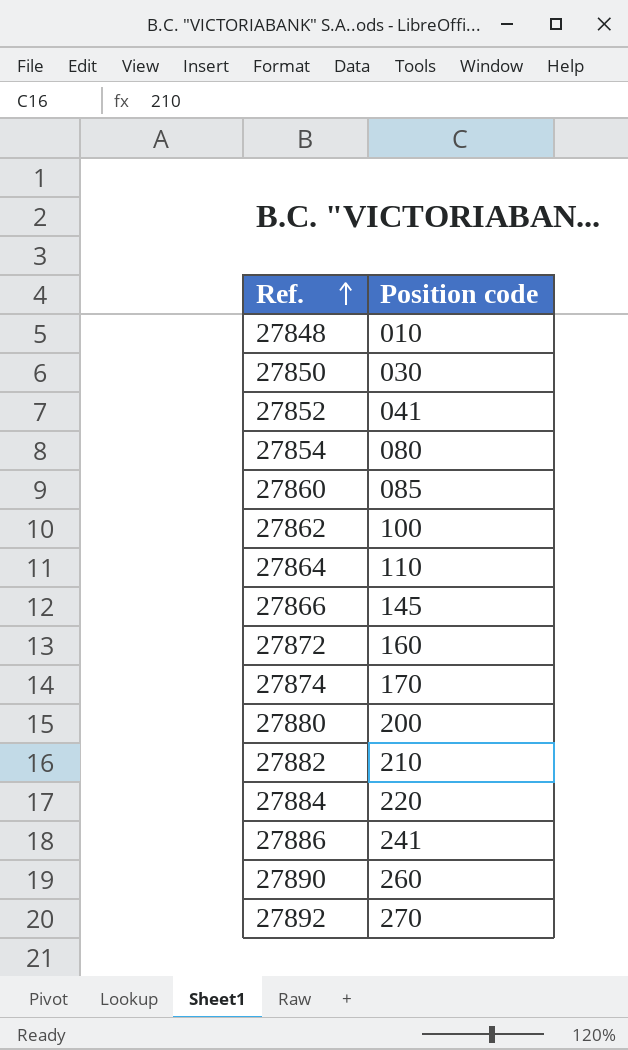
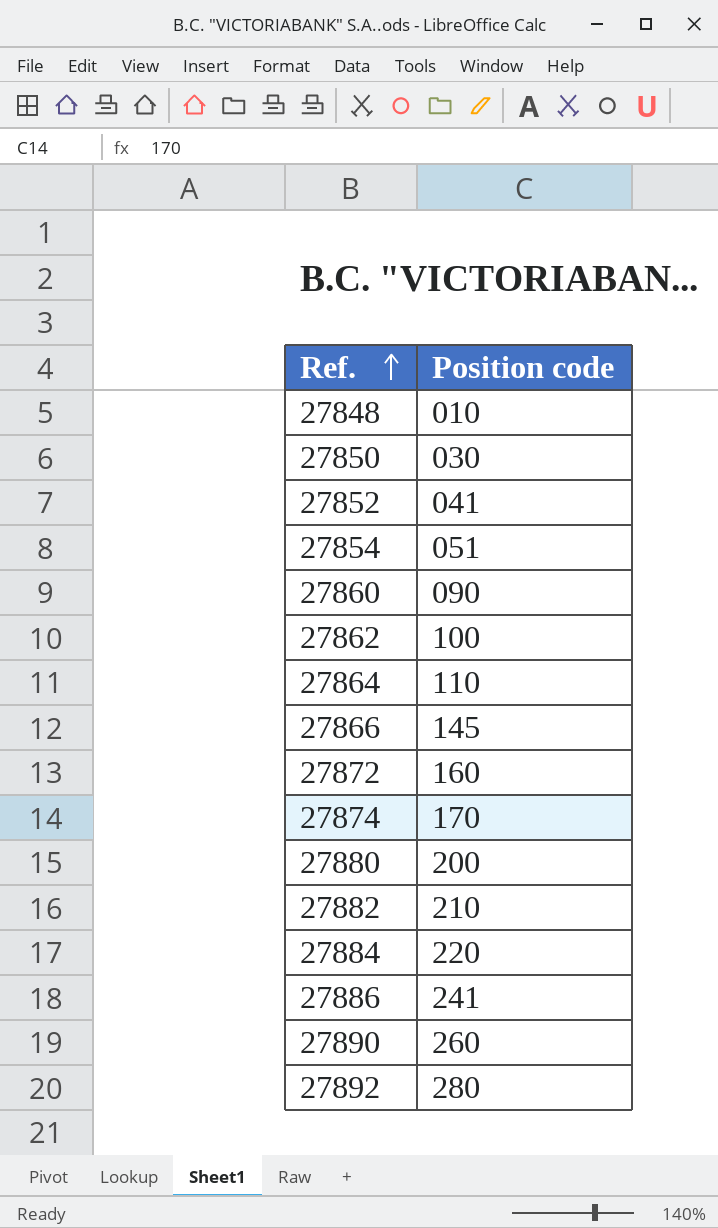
27854 | Position code: 080 -> 051
27860 | Position code: 085 -> 090
27892 | Position code: 270 -> 280

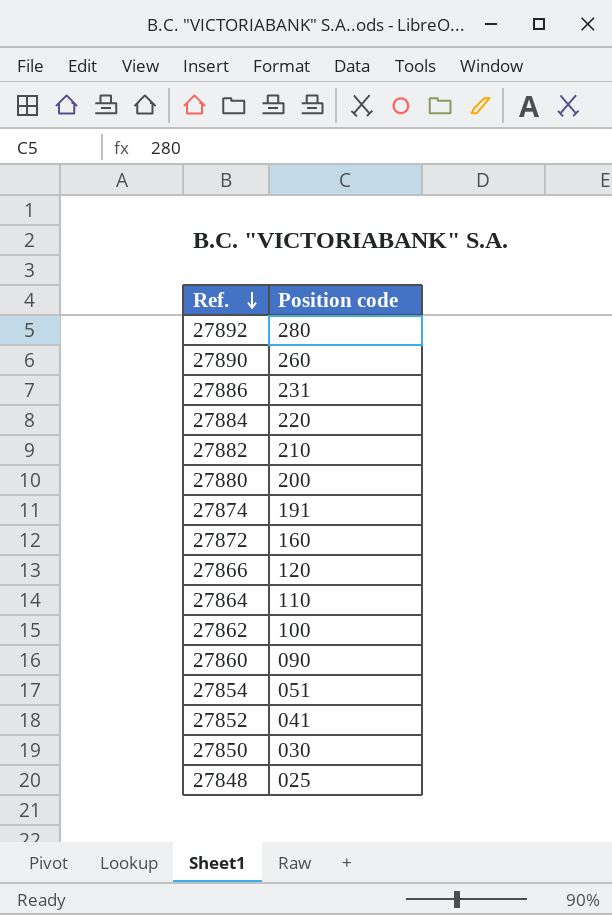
row order: Ref. ascending -> Ref. descending
27886 | Position code: 241 -> 231
27874 | Position code: 170 -> 191
27866 | Position code: 145 -> 120
27848 | Position code: 010 -> 025

